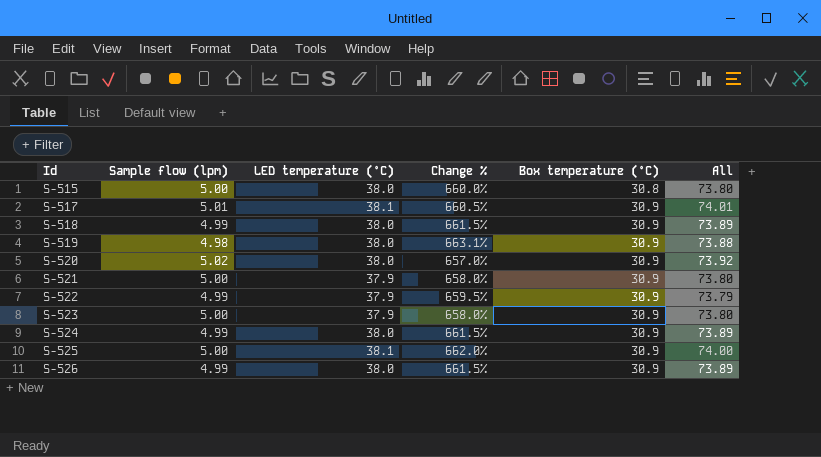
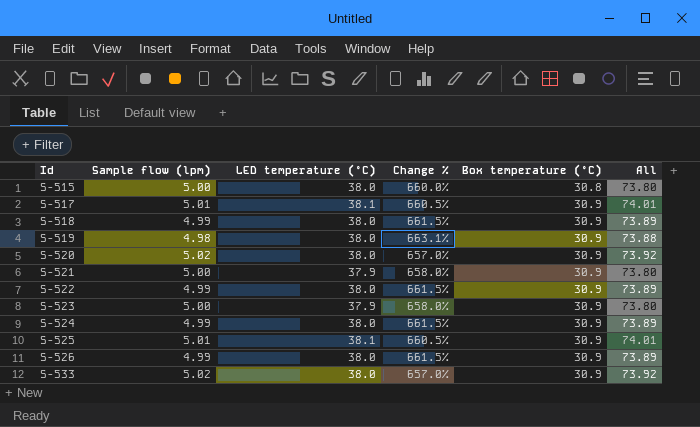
S-522 | LED temperature (°C): 37.9 -> 38.0
S-522 | Change %: 659.5% -> 661.5%
S-522 | All: 73.79 -> 73.89
S-525 | Sample flow (lpm): 5.00 -> 5.01
S-525 | Change %: 662.0% -> 660.5%
S-525 | All: 74.00 -> 74.01
row S-533: none -> 5.02 | 38.0 | 657.0% | 30.9 | 73.92

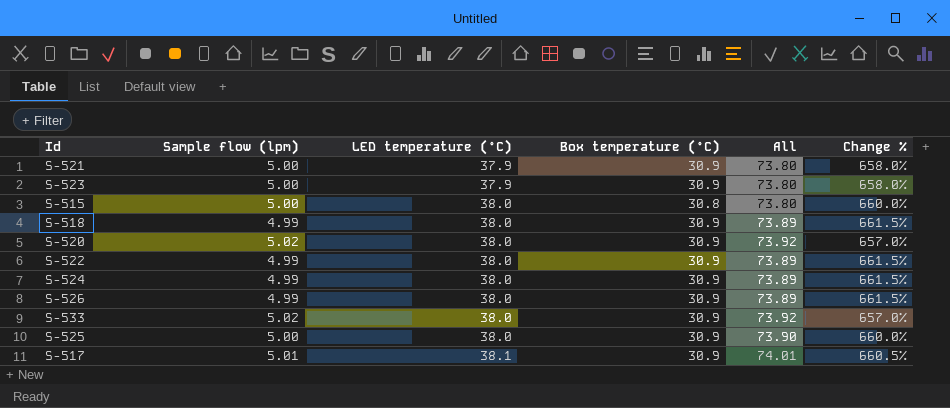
row order: Id ascending -> LED temperature (°C) ascending
column Change % | position: 4 -> 6
row S-519: 4.98 | 38.0 | 663.1% | 30.9 | 73.88 -> none
S-525 | Sample flow (lpm): 5.01 -> 5.00
S-525 | LED temperature (°C): 38.1 -> 38.0
S-525 | All: 74.01 -> 73.90
S-525 | Change %: 660.5% -> 660.0%

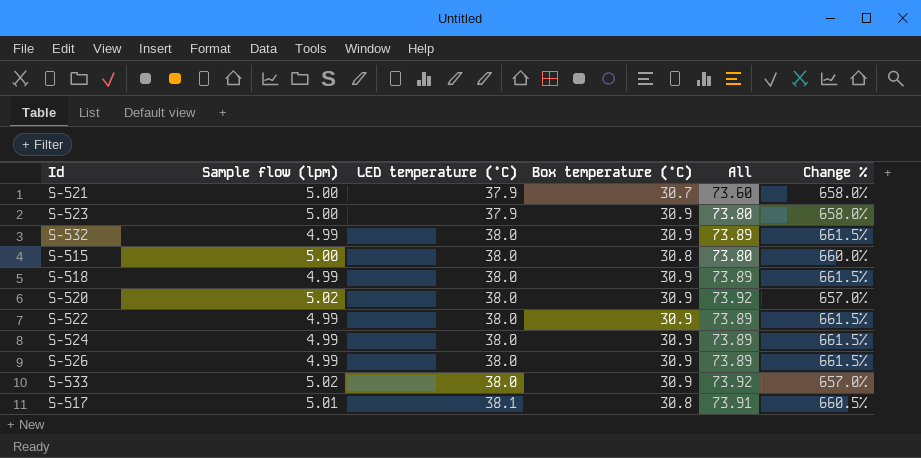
row S-525: 5.00 | 38.0 | 30.9 | 73.90 | 660.0% -> none
S-521 | Box temperature (°C): 30.9 -> 30.7
S-521 | All: 73.80 -> 73.60
row S-532: none -> 4.99 | 38.0 | 30.9 | 73.89 | 661.5%
S-517 | Box temperature (°C): 30.9 -> 30.8
S-517 | All: 74.01 -> 73.91

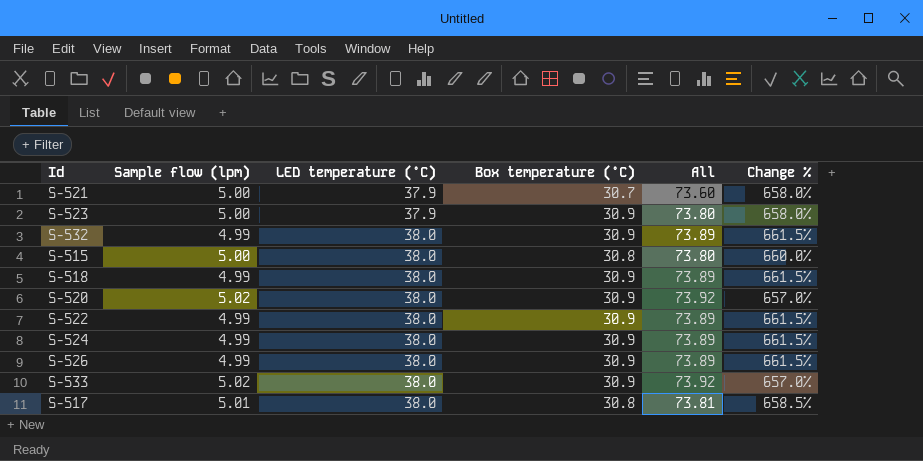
S-517 | LED temperature (°C): 38.1 -> 38.0
S-517 | All: 73.91 -> 73.81
S-517 | Change %: 660.5% -> 658.5%

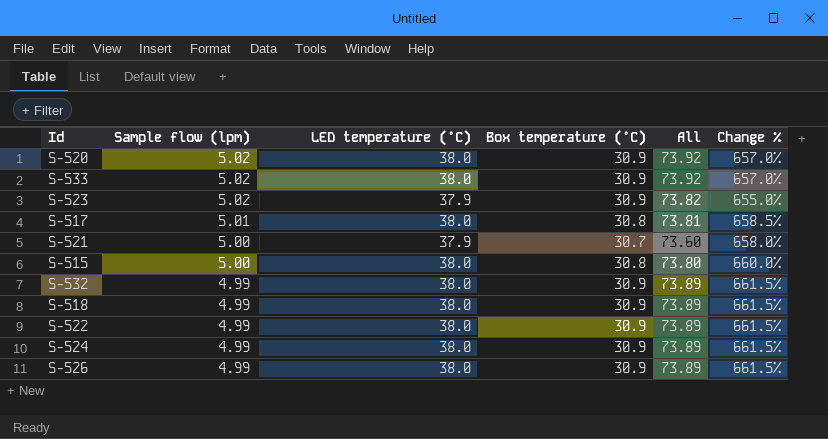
row order: LED temperature (°C) ascending -> Sample flow (lpm) descending
S-523 | Sample flow (lpm): 5.00 -> 5.02
S-523 | All: 73.80 -> 73.82
S-523 | Change %: 658.0% -> 655.0%

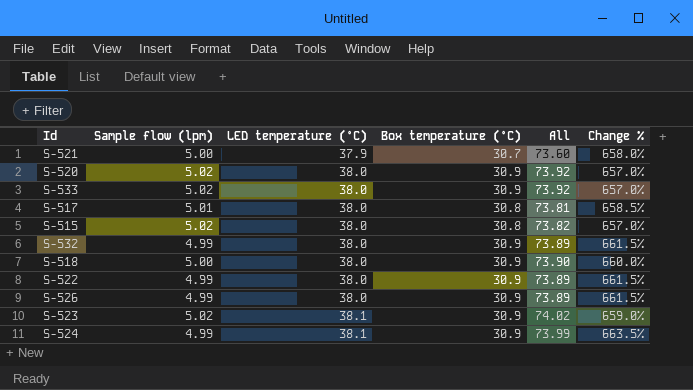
row order: Sample flow (lpm) descending -> LED temperature (°C) ascending
S-515 | Sample flow (lpm): 5.00 -> 5.02
S-515 | All: 73.80 -> 73.82
S-515 | Change %: 660.0% -> 657.0%
S-518 | Sample flow (lpm): 4.99 -> 5.00
S-518 | All: 73.89 -> 73.90
S-518 | Change %: 661.5% -> 660.0%
S-523 | LED temperature (°C): 37.9 -> 38.1
S-523 | All: 73.82 -> 74.02
S-523 | Change %: 655.0% -> 659.0%
S-524 | LED temperature (°C): 38.0 -> 38.1
S-524 | All: 73.89 -> 73.99
S-524 | Change %: 661.5% -> 663.5%

